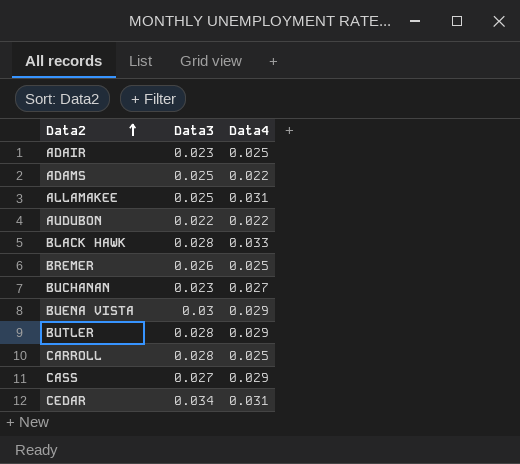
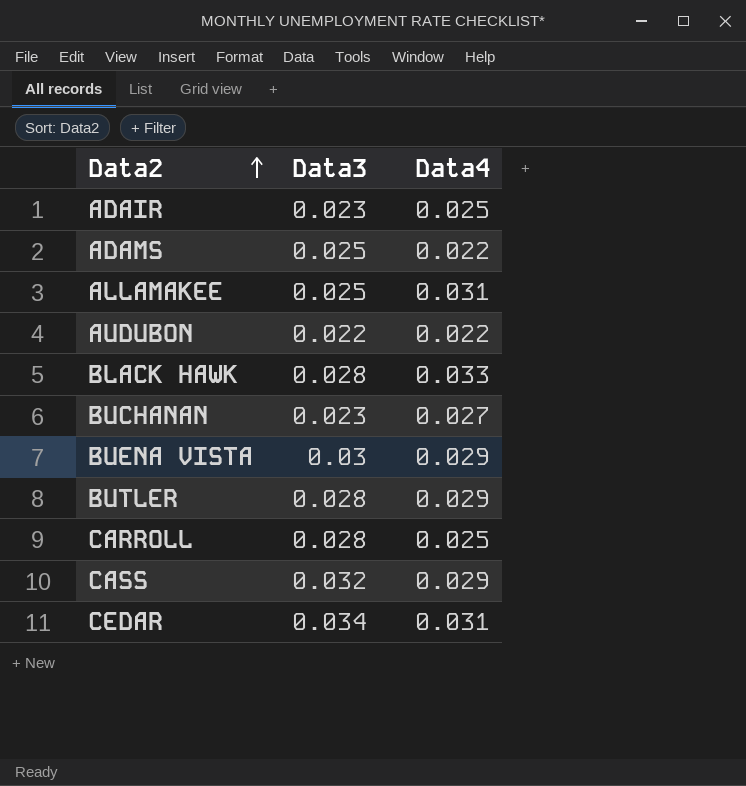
row BREMER: 0.026 | 0.025 -> none
CASS | Data3: 0.027 -> 0.032

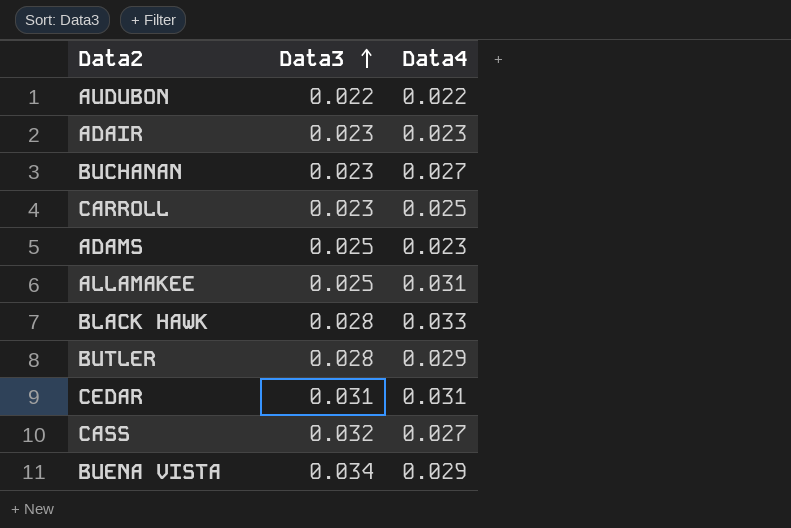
row order: Data2 ascending -> Data3 ascending
ADAIR | Data4: 0.025 -> 0.023
CARROLL | Data3: 0.028 -> 0.023
ADAMS | Data4: 0.022 -> 0.023
CEDAR | Data3: 0.034 -> 0.031
CASS | Data4: 0.029 -> 0.027
BUENA VISTA | Data3: 0.03 -> 0.034

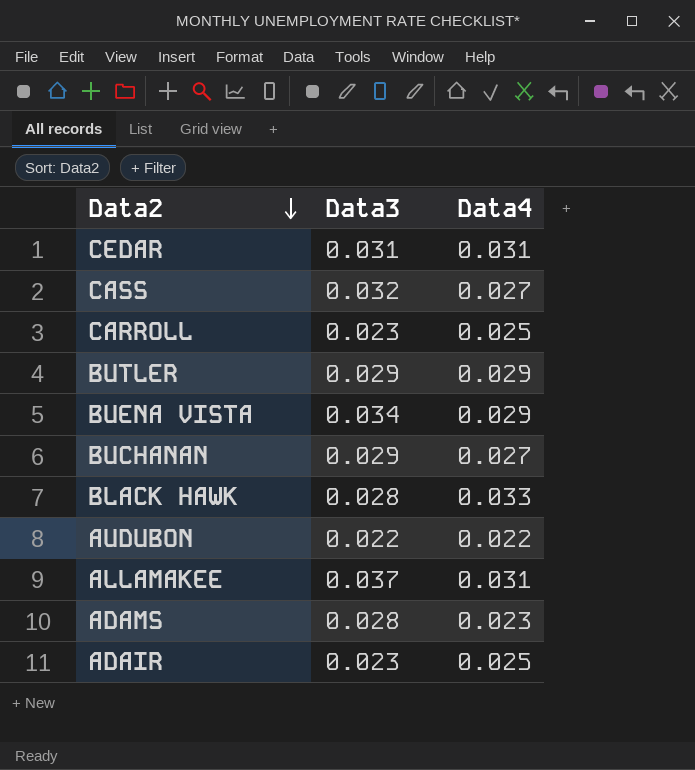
row order: Data3 ascending -> Data2 descending
BUTLER | Data3: 0.028 -> 0.029
BUCHANAN | Data3: 0.023 -> 0.029
ALLAMAKEE | Data3: 0.025 -> 0.037
ADAMS | Data3: 0.025 -> 0.028
ADAIR | Data4: 0.023 -> 0.025

